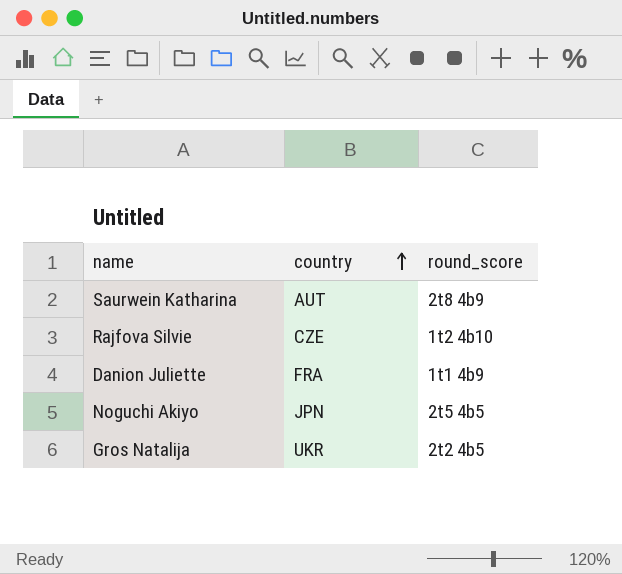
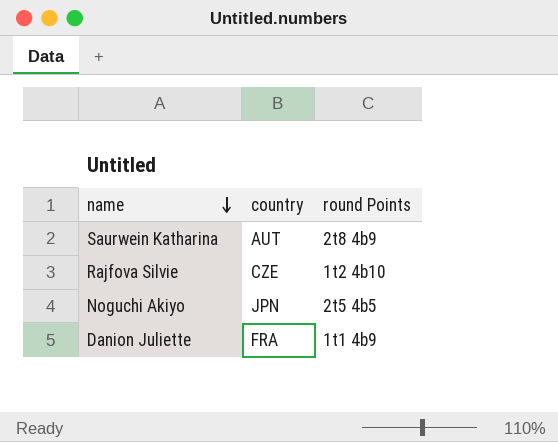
row order: country ascending -> name descending
column name: round_score -> round Points
row Gros Natalija: UKR | 2t2 4b5 -> none

